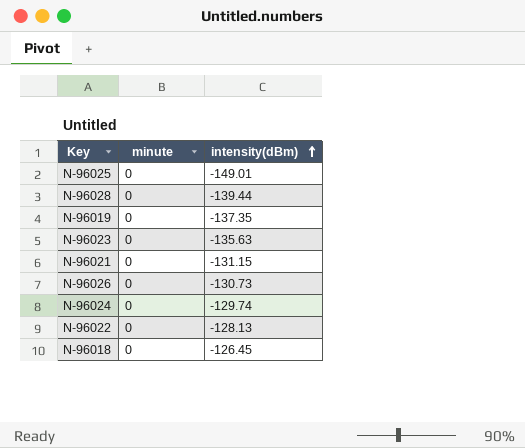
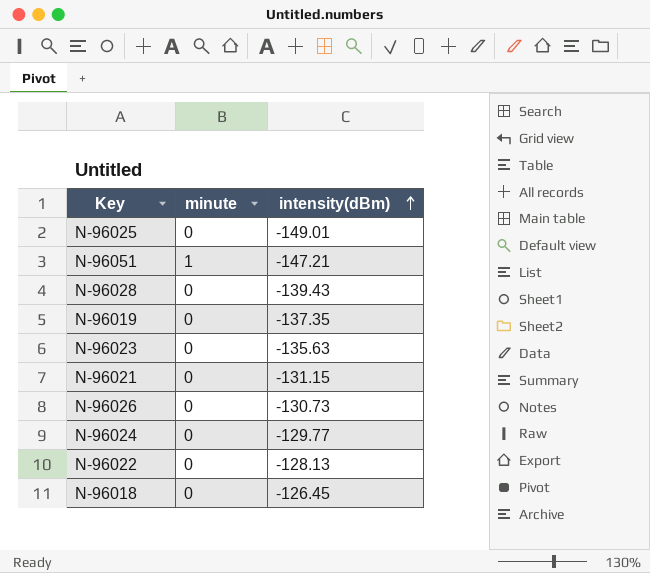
row N-96051: none -> 1 | -147.21
N-96028 | intensity(dBm): -139.44 -> -139.43
N-96024 | intensity(dBm): -129.74 -> -129.77

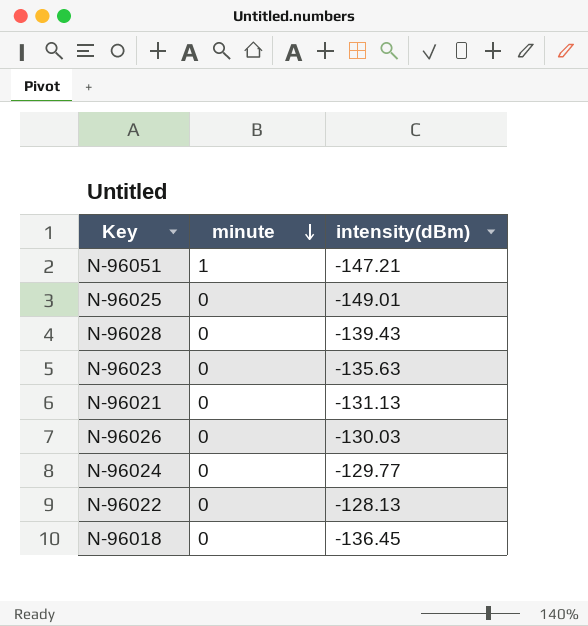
row order: intensity(dBm) ascending -> minute descending
row N-96019: 0 | -137.35 -> none
N-96021 | intensity(dBm): -131.15 -> -131.13
N-96026 | intensity(dBm): -130.73 -> -130.03
N-96018 | intensity(dBm): -126.45 -> -136.45

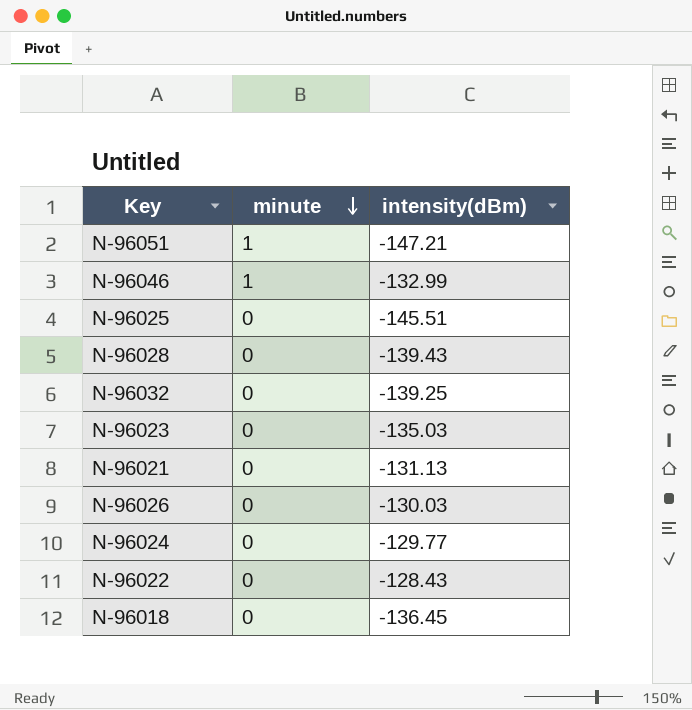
row N-96046: none -> 1 | -132.99
N-96025 | intensity(dBm): -149.01 -> -145.51
row N-96032: none -> 0 | -139.25
N-96023 | intensity(dBm): -135.63 -> -135.03
N-96022 | intensity(dBm): -128.13 -> -128.43

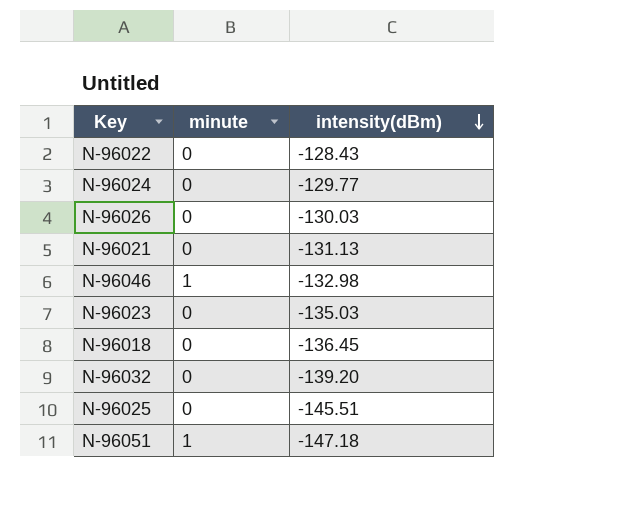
row order: minute descending -> intensity(dBm) descending
row N-96028: 0 | -139.43 -> none
N-96046 | intensity(dBm): -132.99 -> -132.98
N-96032 | intensity(dBm): -139.25 -> -139.20
N-96051 | intensity(dBm): -147.21 -> -147.18

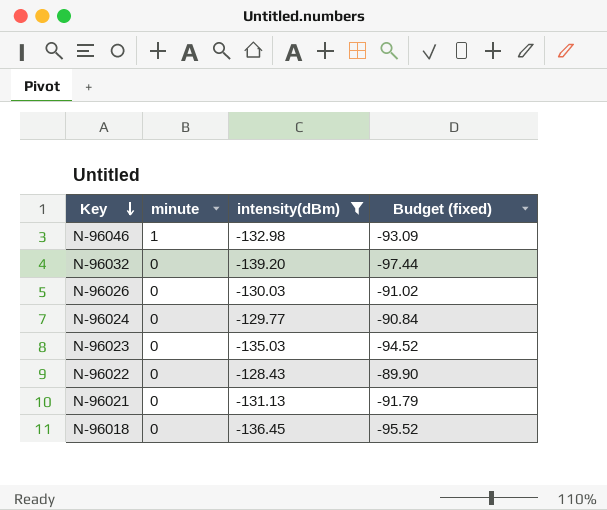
filter: none -> intensity(dBm) >= -139.20
row order: intensity(dBm) descending -> Key descending
column Budget (fixed) | formula: none -> [intensity(dBm)] * 0.7

